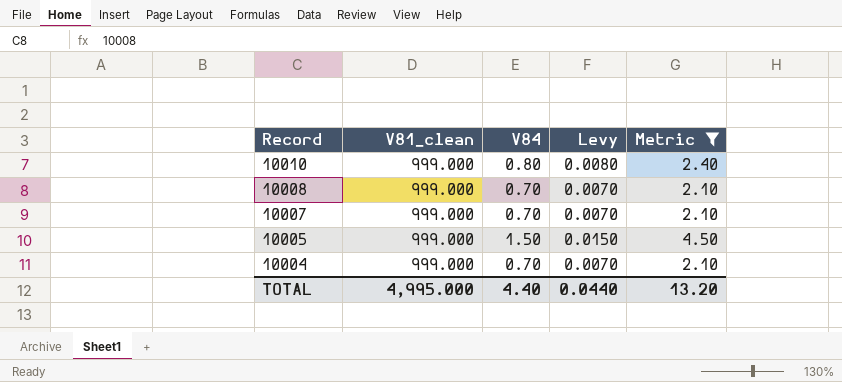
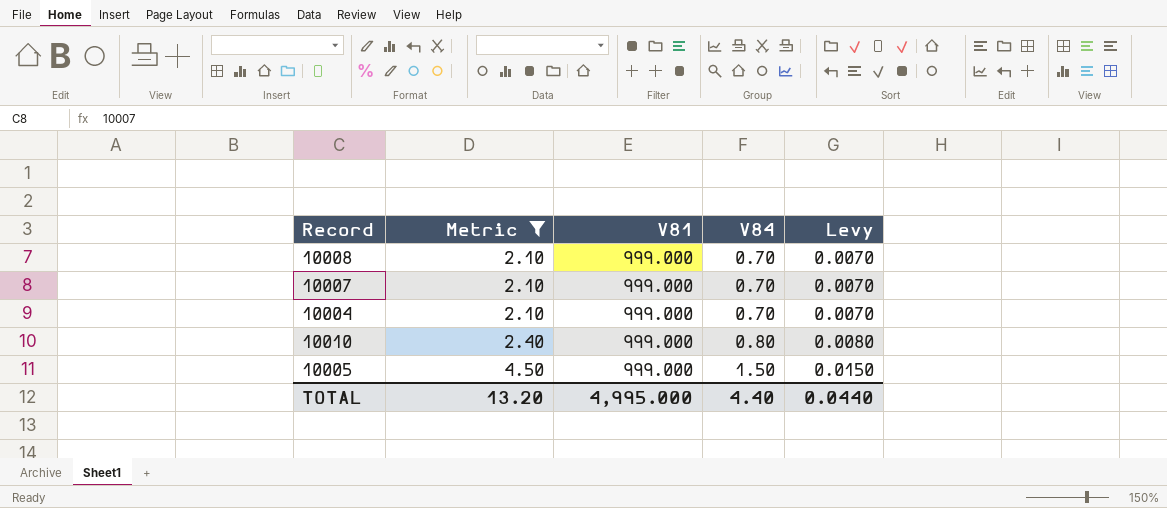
row order: Record descending -> Metric ascending
column Metric | position: 5 -> 2
column name: V81_clean -> V81

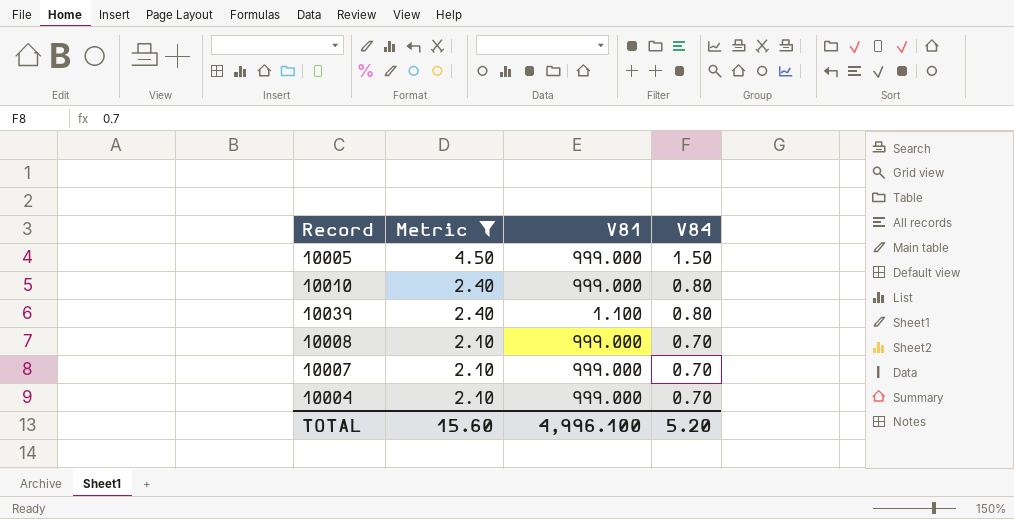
row order: Metric ascending -> Metric descending
column Levy | formula: [V84] * 0.01 -> none
row 10039: none -> 2.40 | 1.100 | 0.80
TOTAL | Metric: 13.20 -> 15.60
TOTAL | V81: 4,995.000 -> 4,996.100
TOTAL | V84: 4.40 -> 5.20

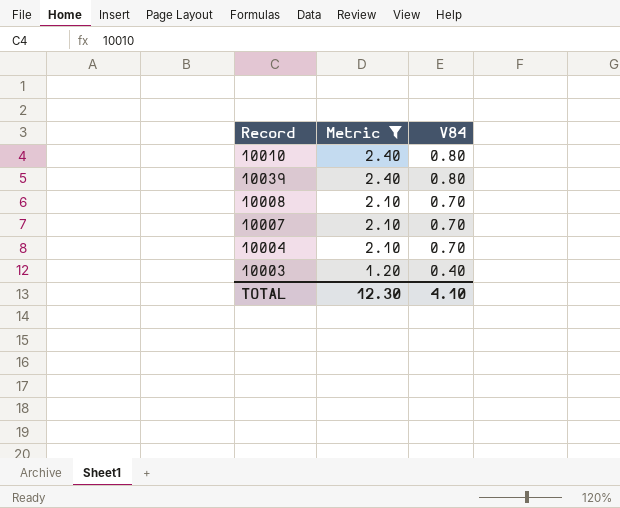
column V81 | position: 3 -> none
row 10005: 4.50 | 999.000 | 1.50 -> none
row 10003: none -> 1.20 | 0.40
TOTAL | Metric: 15.60 -> 12.30
TOTAL | V84: 5.20 -> 4.10

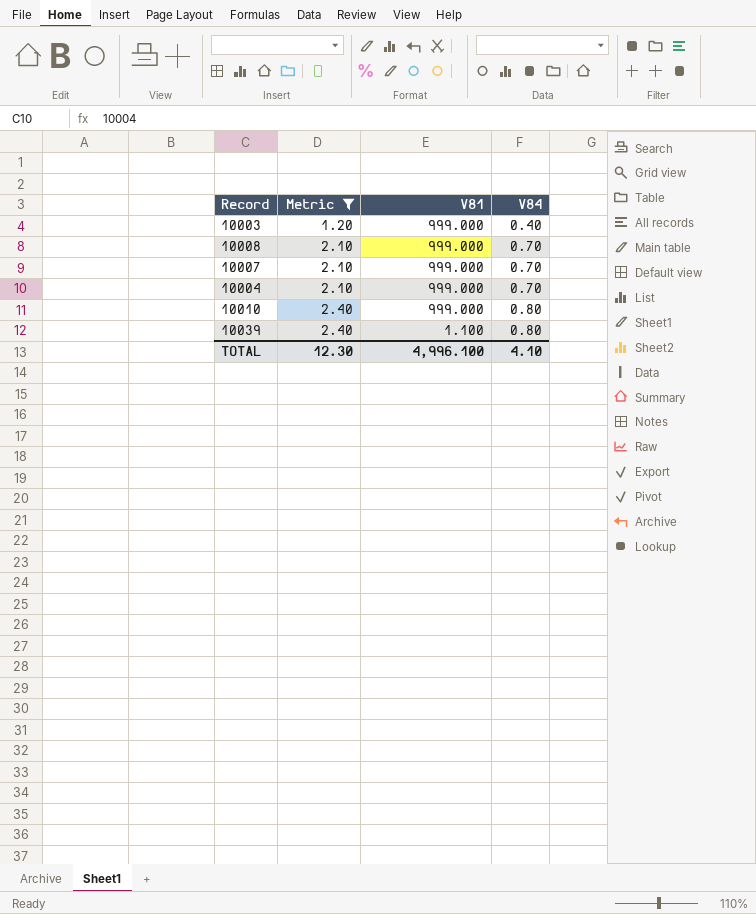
row order: Metric descending -> Metric ascending
column V81 | position: none -> 3

